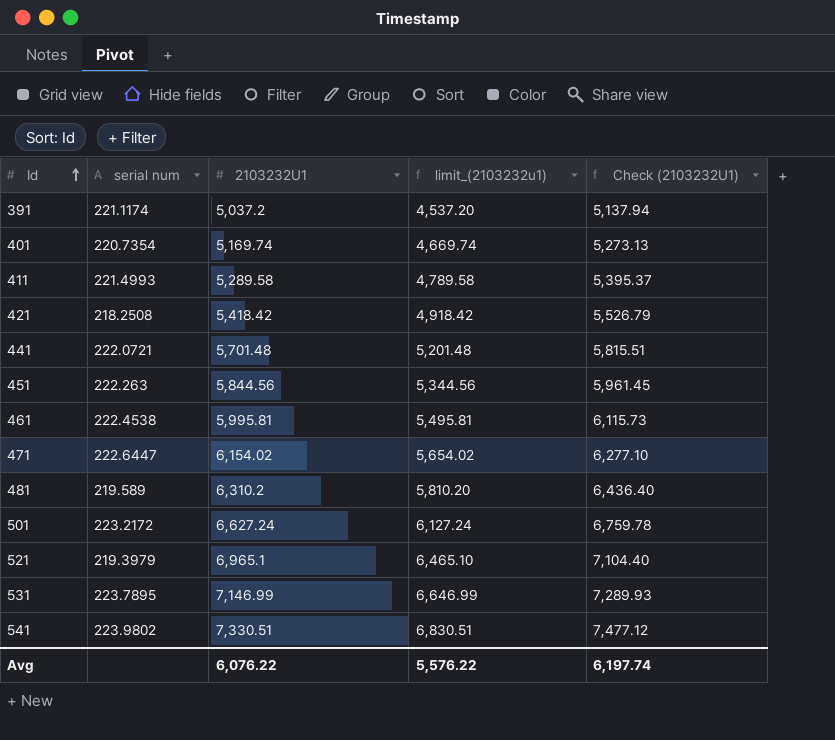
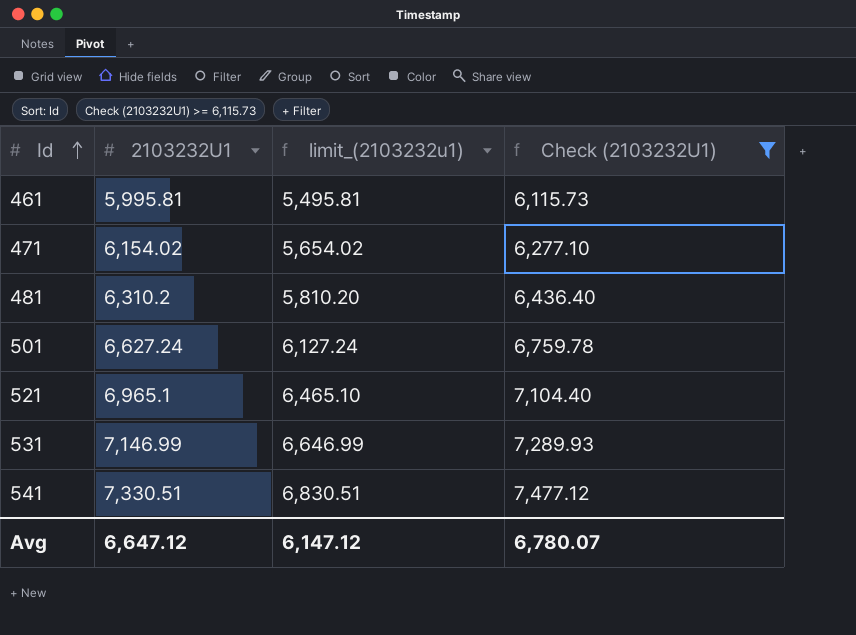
filter: none -> Check (2103232U1) >= 6,115.73
column serial num | position: 2 -> none
Avg | 2103232U1: 6,076.22 -> 6,647.12
Avg | limit_(2103232u1): 5,576.22 -> 6,147.12
Avg | Check (2103232U1): 6,197.74 -> 6,780.07

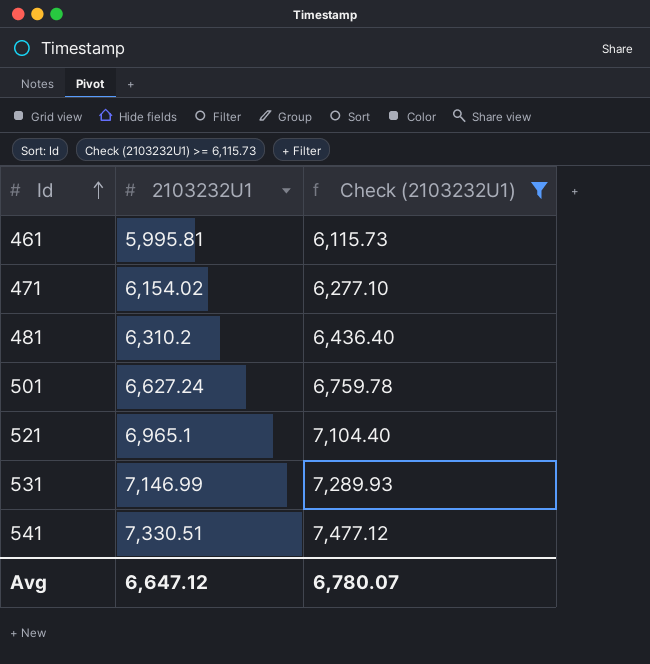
column limit_(2103232u1) | formula: [2103232U1] - 500 -> none

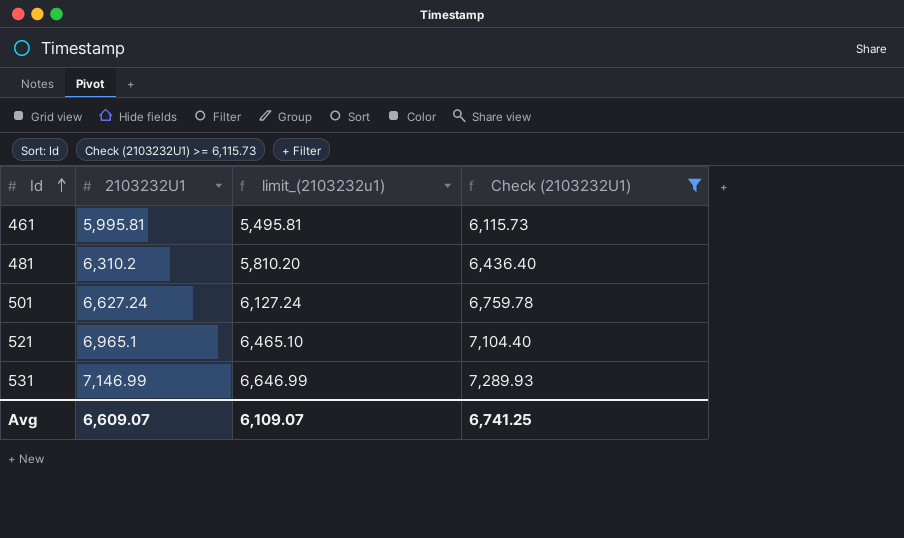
column limit_(2103232u1) | formula: none -> [2103232U1] - 500
row 471: 6,154.02 | 6,277.10 -> none
row 541: 7,330.51 | 7,477.12 -> none
Avg | 2103232U1: 6,647.12 -> 6,609.07
Avg | Check (2103232U1): 6,780.07 -> 6,741.25

